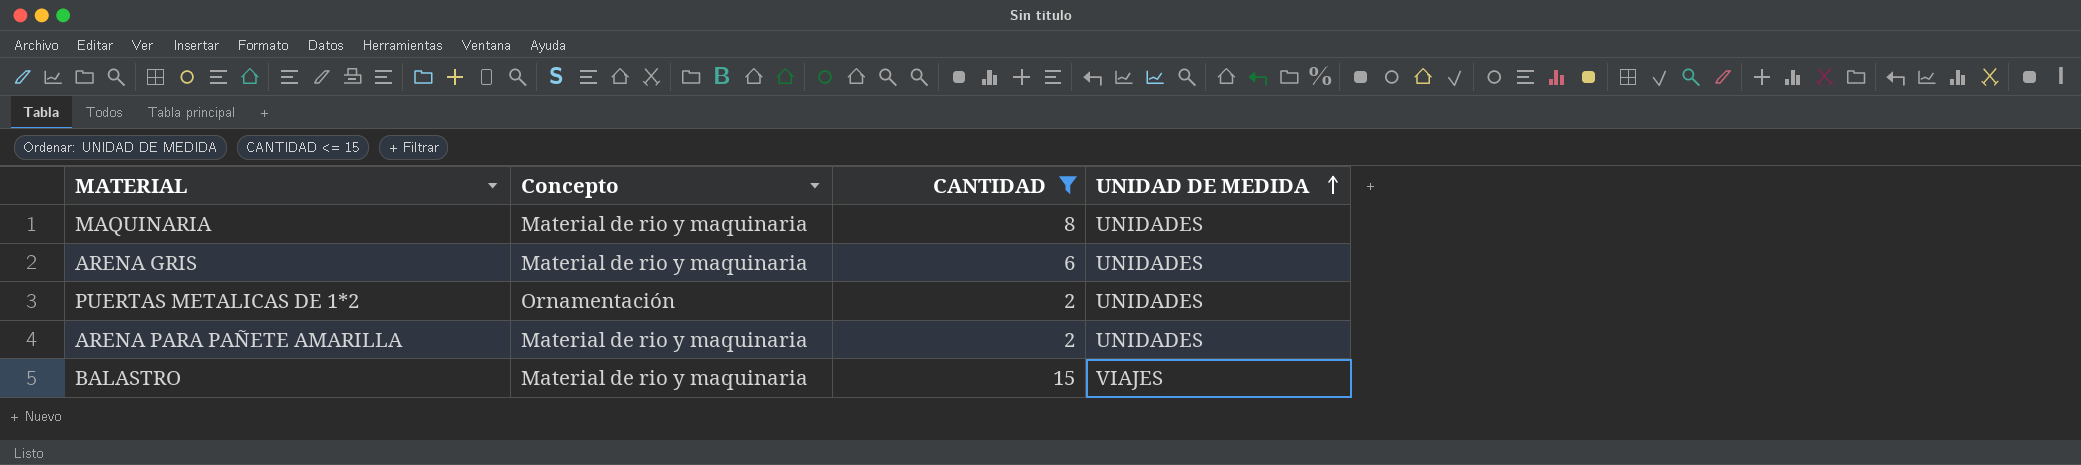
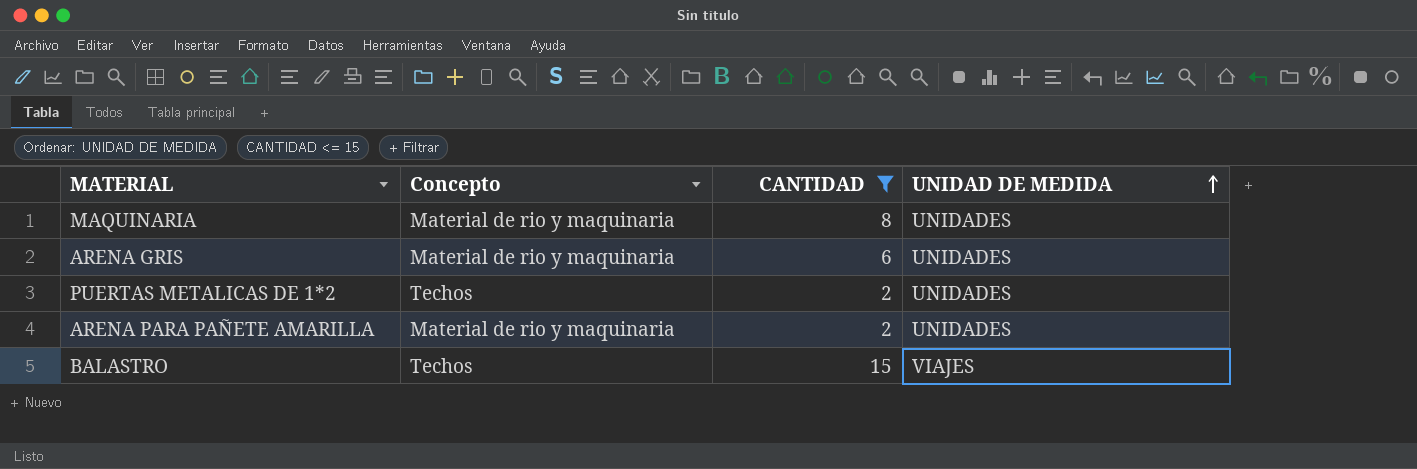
PUERTAS METALICAS DE 1*2 | Concepto: Ornamentación -> Techos
BALASTRO | Concepto: Material de rio y maquinaria -> Techos

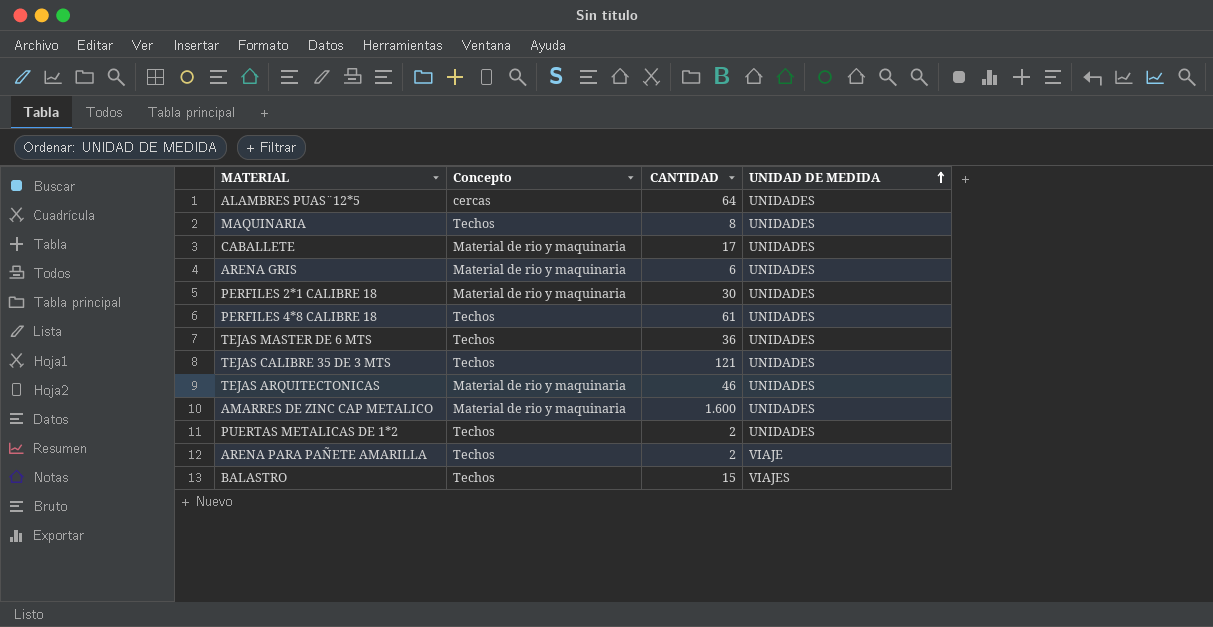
filter: CANTIDAD <= 15 -> none
MAQUINARIA | Concepto: Material de rio y maquinaria -> Techos
ARENA PARA PAÑETE AMARILLA | Concepto: Material de rio y maquinaria -> Techos
ARENA PARA PAÑETE AMARILLA | UNIDAD DE MEDIDA: UNIDADES -> VIAJE

